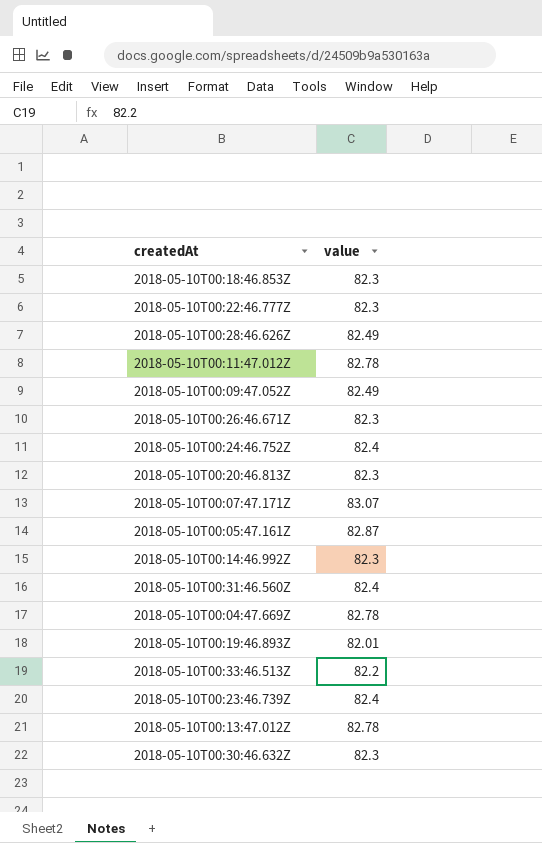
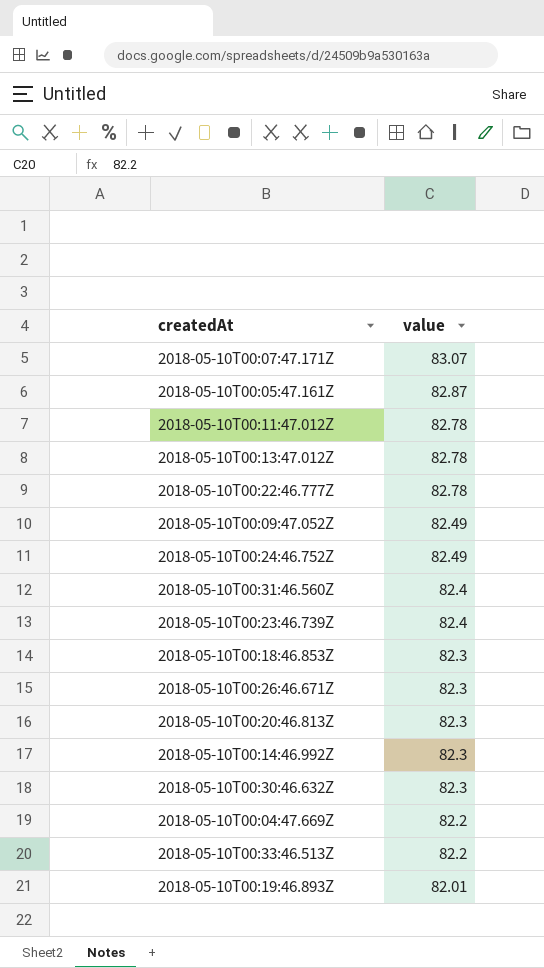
row order: none -> value descending
row 2018-05-10T00:28:46.626Z: 82.49 -> none
2018-05-10T00:22:46.777Z | value: 82.3 -> 82.78
2018-05-10T00:24:46.752Z | value: 82.4 -> 82.49
2018-05-10T00:04:47.669Z | value: 82.78 -> 82.2

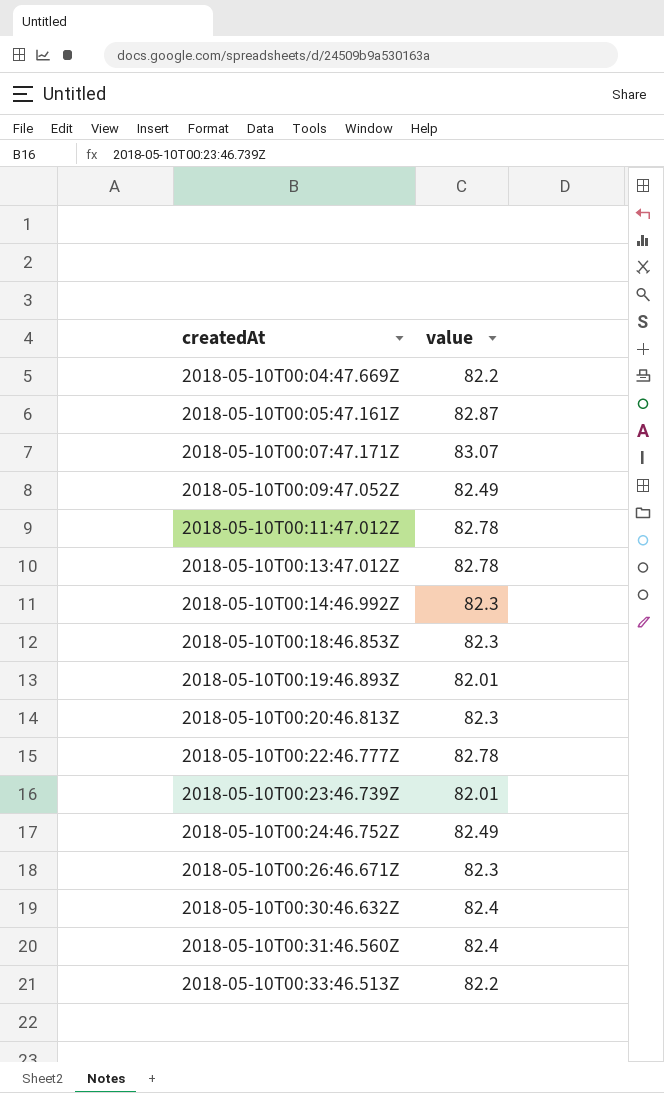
row order: value descending -> createdAt ascending
2018-05-10T00:23:46.739Z | value: 82.4 -> 82.01
2018-05-10T00:30:46.632Z | value: 82.3 -> 82.4

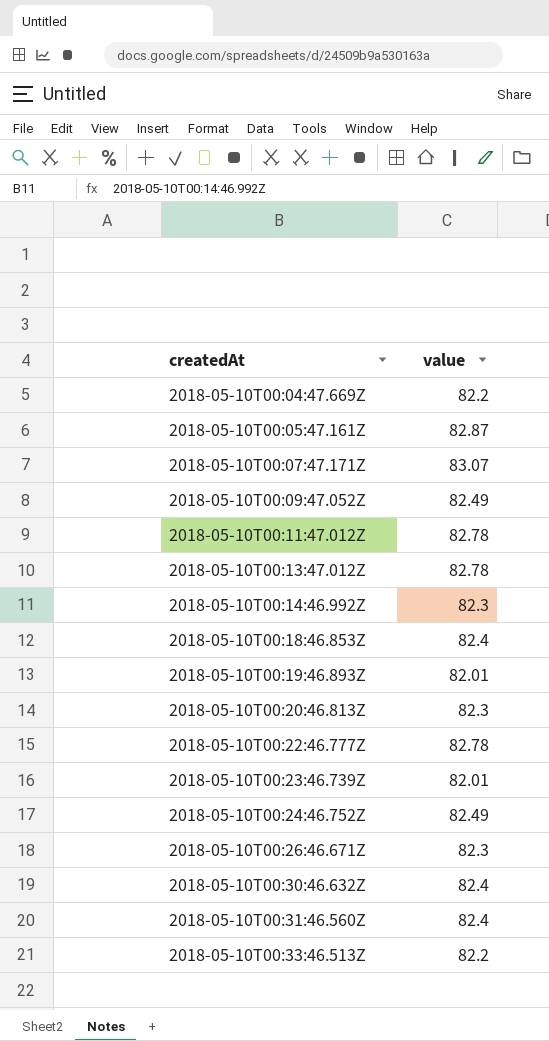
2018-05-10T00:18:46.853Z | value: 82.3 -> 82.4

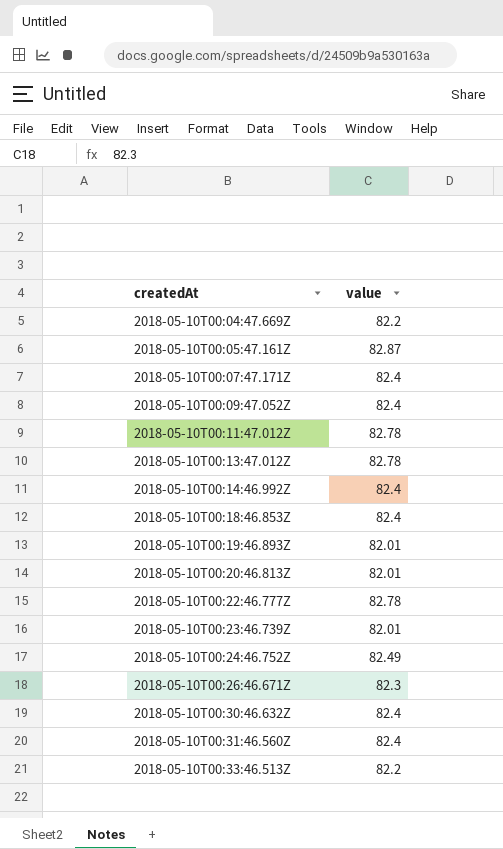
2018-05-10T00:07:47.171Z | value: 83.07 -> 82.4
2018-05-10T00:09:47.052Z | value: 82.49 -> 82.4
2018-05-10T00:14:46.992Z | value: 82.3 -> 82.4
2018-05-10T00:20:46.813Z | value: 82.3 -> 82.01

